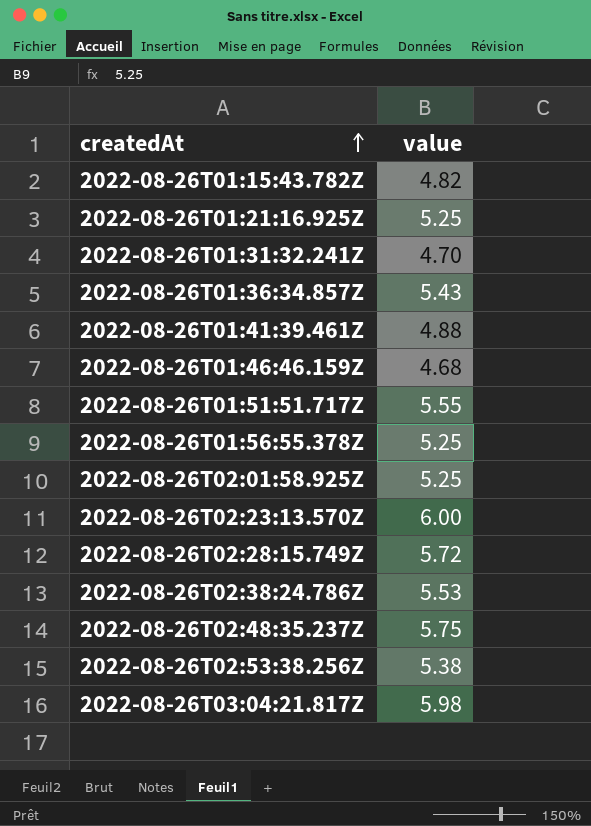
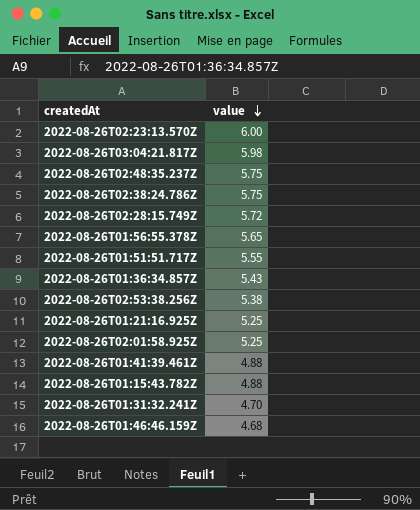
row order: createdAt ascending -> value descending
2022-08-26T02:38:24.786Z | value: 5.53 -> 5.75
2022-08-26T01:56:55.378Z | value: 5.25 -> 5.65
2022-08-26T01:15:43.782Z | value: 4.82 -> 4.88

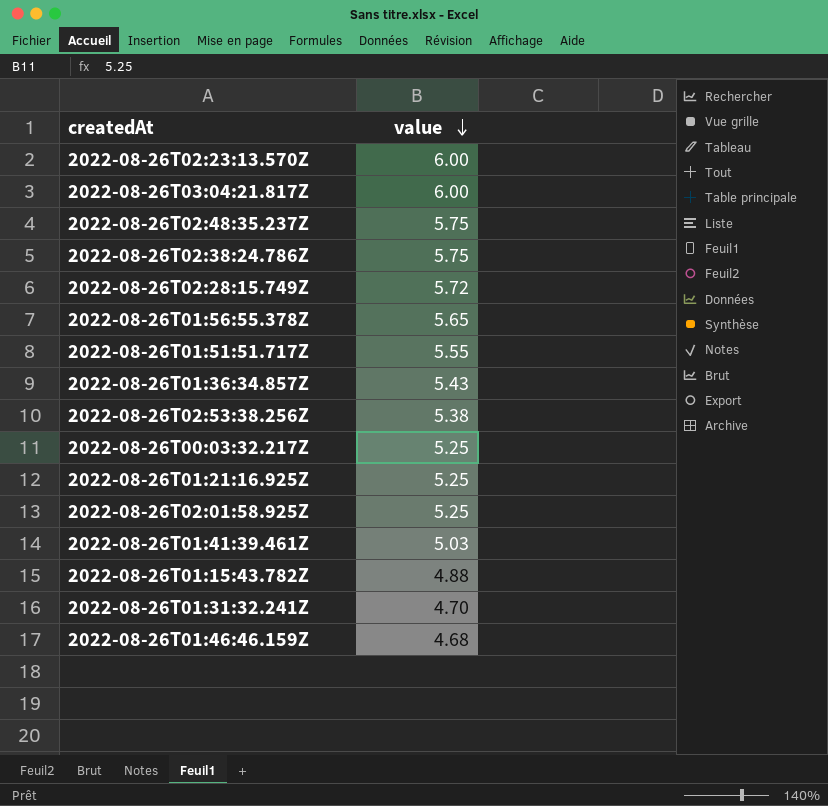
2022-08-26T03:04:21.817Z | value: 5.98 -> 6.00
row 2022-08-26T00:03:32.217Z: none -> 5.25
2022-08-26T01:41:39.461Z | value: 4.88 -> 5.03

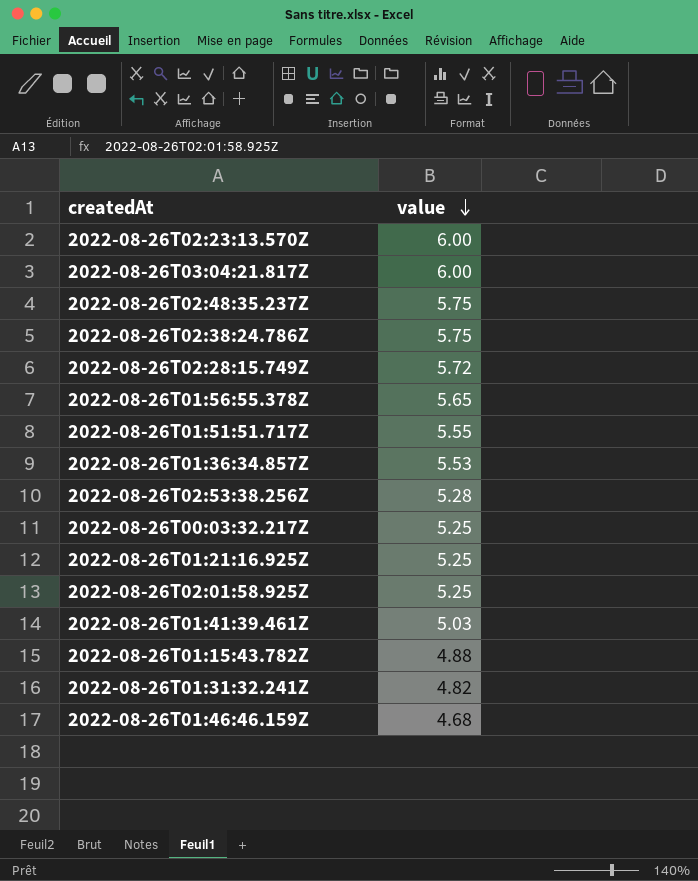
2022-08-26T01:36:34.857Z | value: 5.43 -> 5.53
2022-08-26T02:53:38.256Z | value: 5.38 -> 5.28
2022-08-26T01:31:32.241Z | value: 4.70 -> 4.82

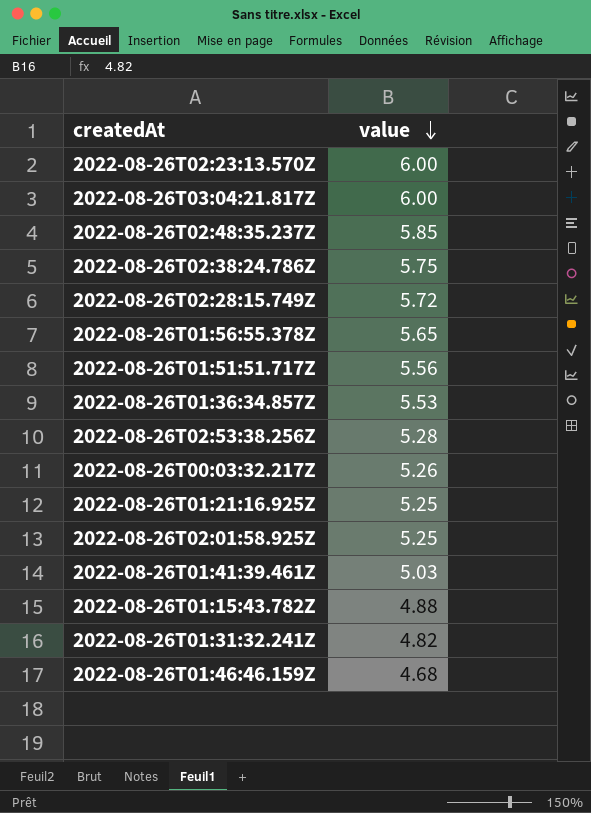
2022-08-26T02:48:35.237Z | value: 5.75 -> 5.85
2022-08-26T01:51:51.717Z | value: 5.55 -> 5.56
2022-08-26T00:03:32.217Z | value: 5.25 -> 5.26

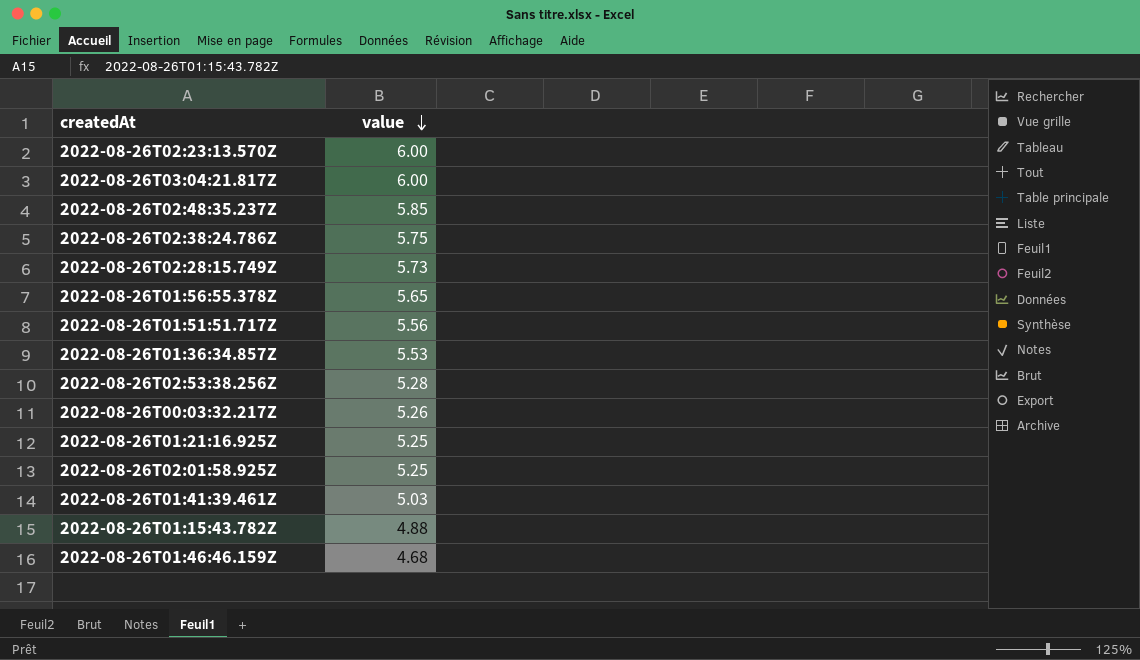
row 2022-08-26T01:31:32.241Z: 4.82 -> none
2022-08-26T02:28:15.749Z | value: 5.72 -> 5.73

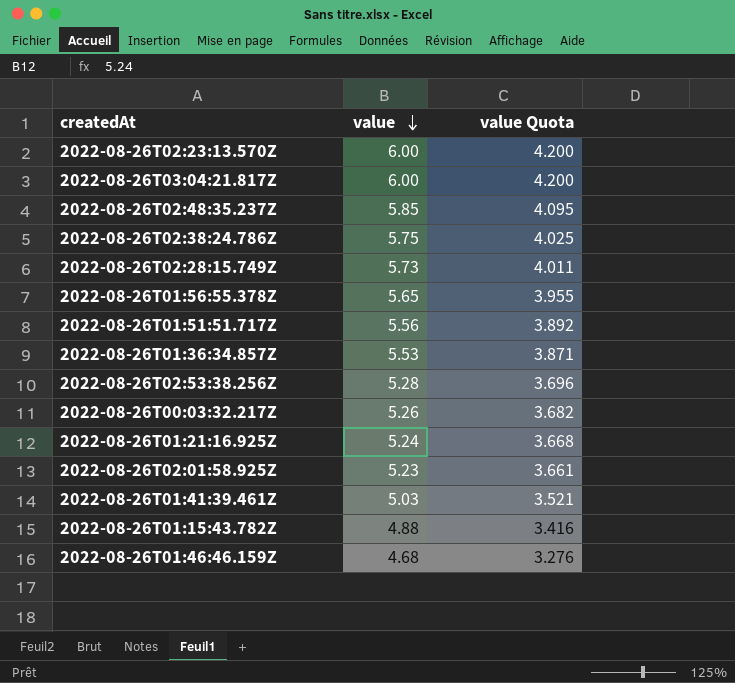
column value Quota | formula: none -> [value] * 0.7
2022-08-26T01:21:16.925Z | value: 5.25 -> 5.24
2022-08-26T02:01:58.925Z | value: 5.25 -> 5.23

